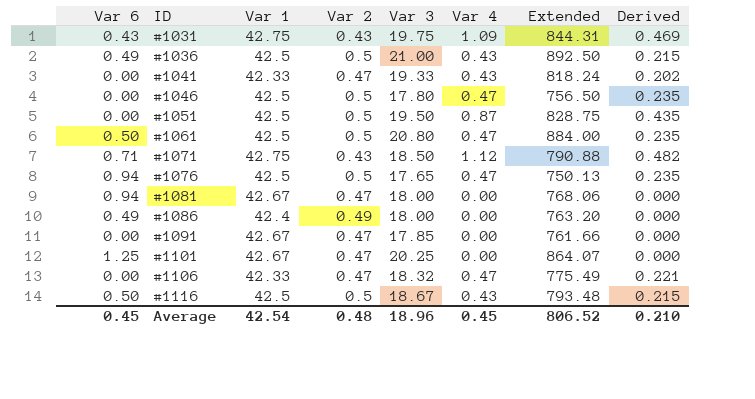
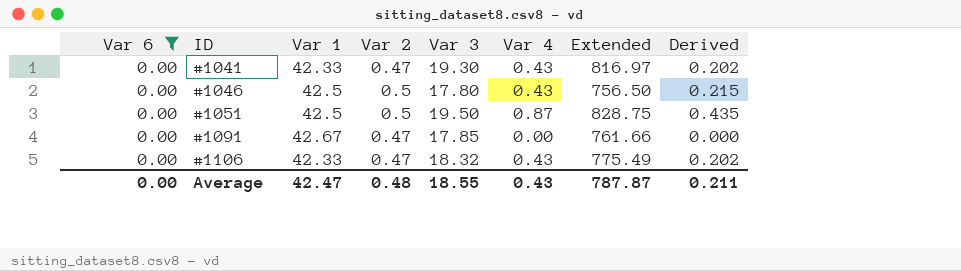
filter: none -> Var 6 = 0.00
#1041 | Var 3: 19.33 -> 19.30
#1041 | Extended: 818.24 -> 816.97
#1046 | Var 4: 0.47 -> 0.43
#1046 | Derived: 0.235 -> 0.215
#1106 | Var 4: 0.47 -> 0.43
#1106 | Derived: 0.221 -> 0.202
Average | Var 6: 0.45 -> 0.00
Average | Var 1: 42.54 -> 42.47
Average | Var 3: 18.96 -> 18.55
Average | Var 4: 0.45 -> 0.43
Average | Extended: 806.52 -> 787.87
Average | Derived: 0.210 -> 0.211

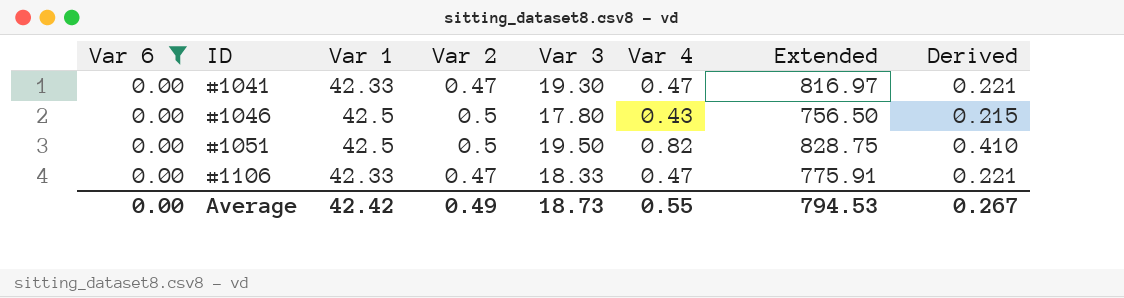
row #1091: 0.00 | 42.67 | 0.47 | 17.85 | 0.00 | 761.66 | 0.000 -> none
#1041 | Var 4: 0.43 -> 0.47
#1041 | Derived: 0.202 -> 0.221
#1051 | Var 4: 0.87 -> 0.82
#1051 | Derived: 0.435 -> 0.410
#1106 | Var 3: 18.32 -> 18.33
#1106 | Var 4: 0.43 -> 0.47
#1106 | Extended: 775.49 -> 775.91
#1106 | Derived: 0.202 -> 0.221
Average | Var 1: 42.47 -> 42.42
Average | Var 2: 0.48 -> 0.49
Average | Var 3: 18.55 -> 18.73
Average | Var 4: 0.43 -> 0.55
Average | Extended: 787.87 -> 794.53
Average | Derived: 0.211 -> 0.267

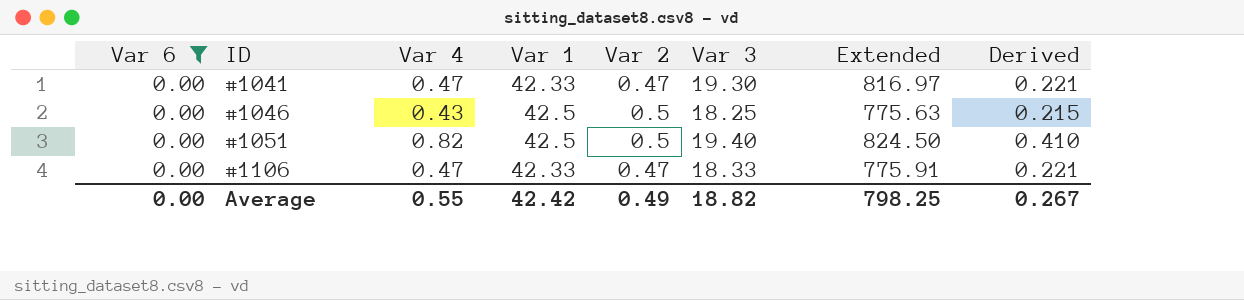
column Var 4 | position: 6 -> 3
#1046 | Var 3: 17.80 -> 18.25
#1046 | Extended: 756.50 -> 775.63
#1051 | Var 3: 19.50 -> 19.40
#1051 | Extended: 828.75 -> 824.50
Average | Var 3: 18.73 -> 18.82
Average | Extended: 794.53 -> 798.25

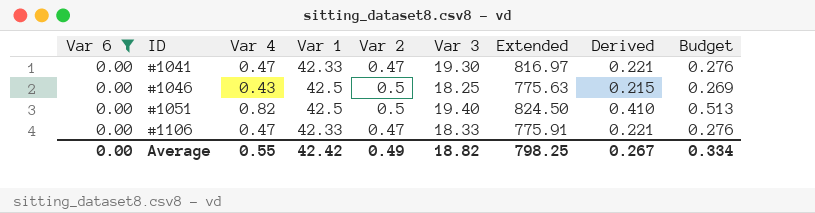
column Budget | formula: none -> [Derived] * 1.25

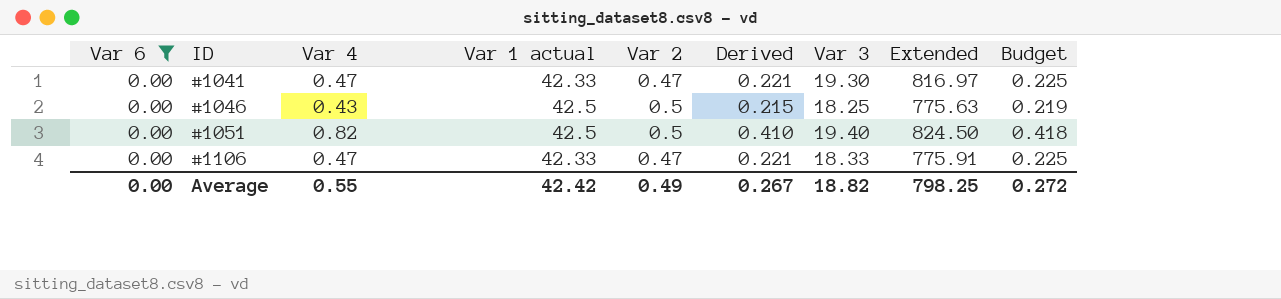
column name: Var 1 -> Var 1 actual
column Derived | position: 8 -> 6
column Budget | formula: [Derived] * 1.25 -> [Derived] * 1.02
Average | Budget: 0.334 -> 0.272

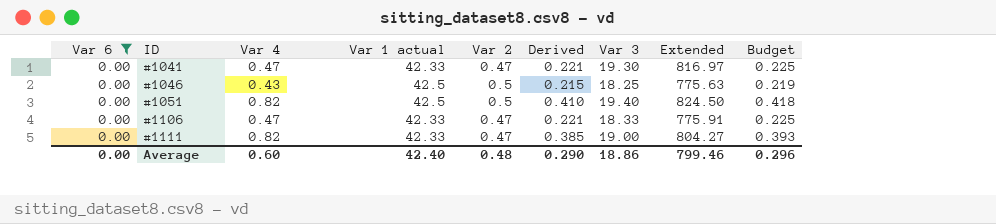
row #1111: none -> 0.00 | 0.82 | 42.33 | 0.47 | 0.385 | 19.00 | 804.27 | 0.393
Average | Var 4: 0.55 -> 0.60
Average | Var 1 actual: 42.42 -> 42.40
Average | Var 2: 0.49 -> 0.48
Average | Derived: 0.267 -> 0.290
Average | Var 3: 18.82 -> 18.86
Average | Extended: 798.25 -> 799.46
Average | Budget: 0.272 -> 0.296

